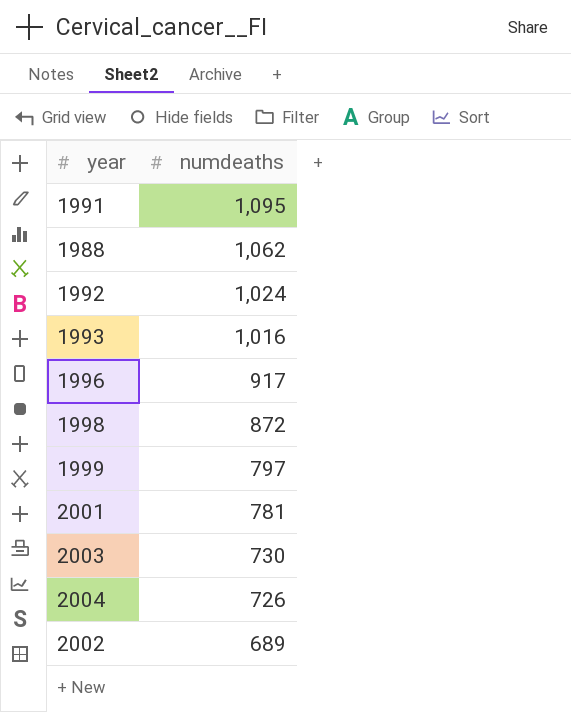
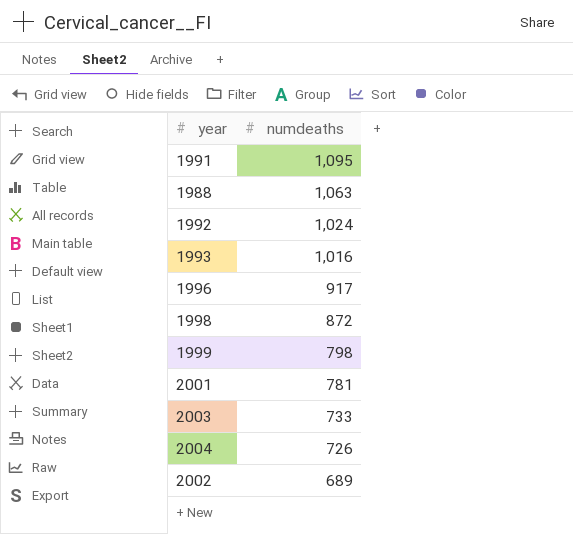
1988 | numdeaths: 1,062 -> 1,063
1999 | numdeaths: 797 -> 798
2003 | numdeaths: 730 -> 733

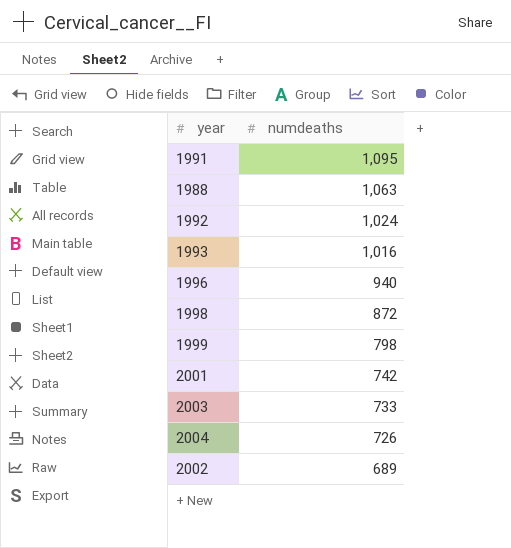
1996 | numdeaths: 917 -> 940
2001 | numdeaths: 781 -> 742

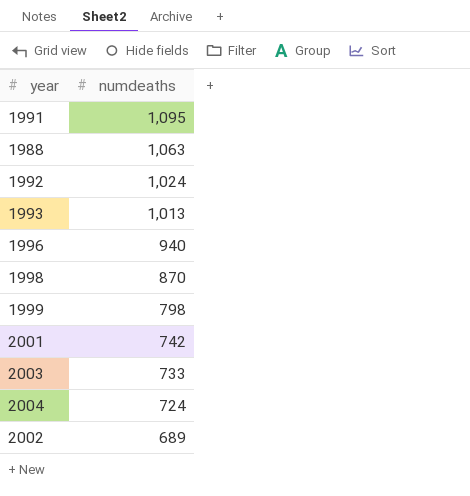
1993 | numdeaths: 1,016 -> 1,013
1998 | numdeaths: 872 -> 870
2004 | numdeaths: 726 -> 724

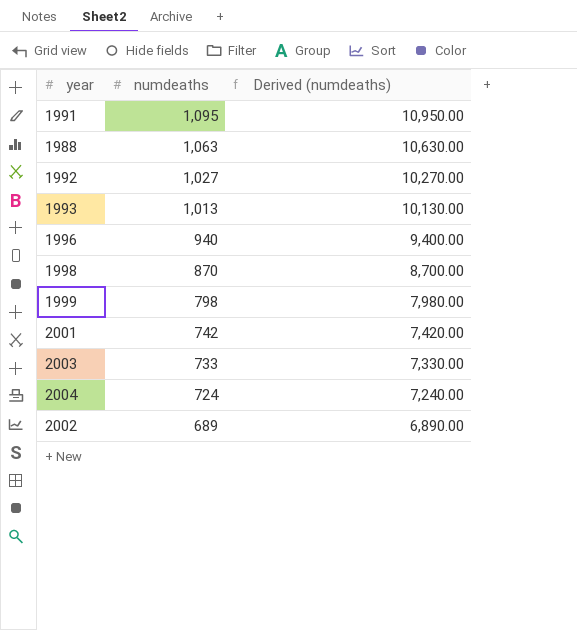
column Derived (numdeaths) | formula: none -> [numdeaths] * 10
1992 | numdeaths: 1,024 -> 1,027

